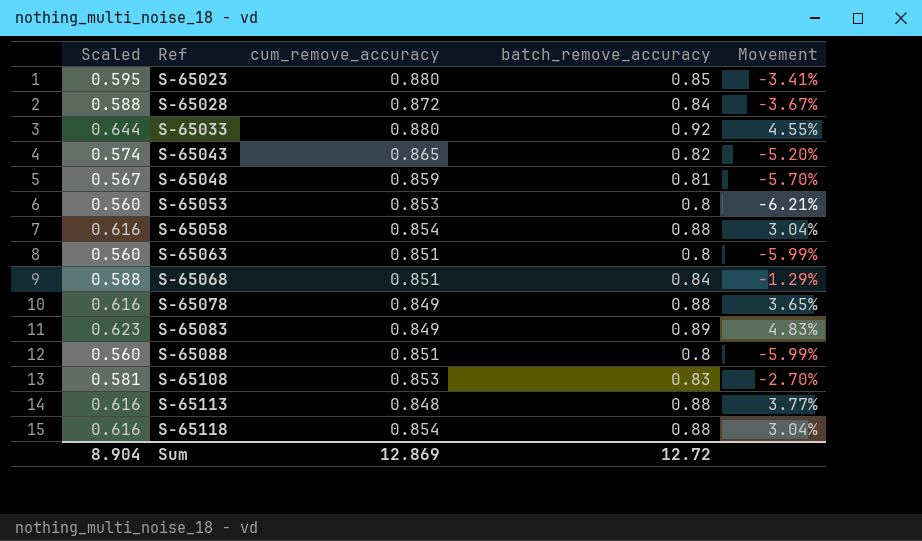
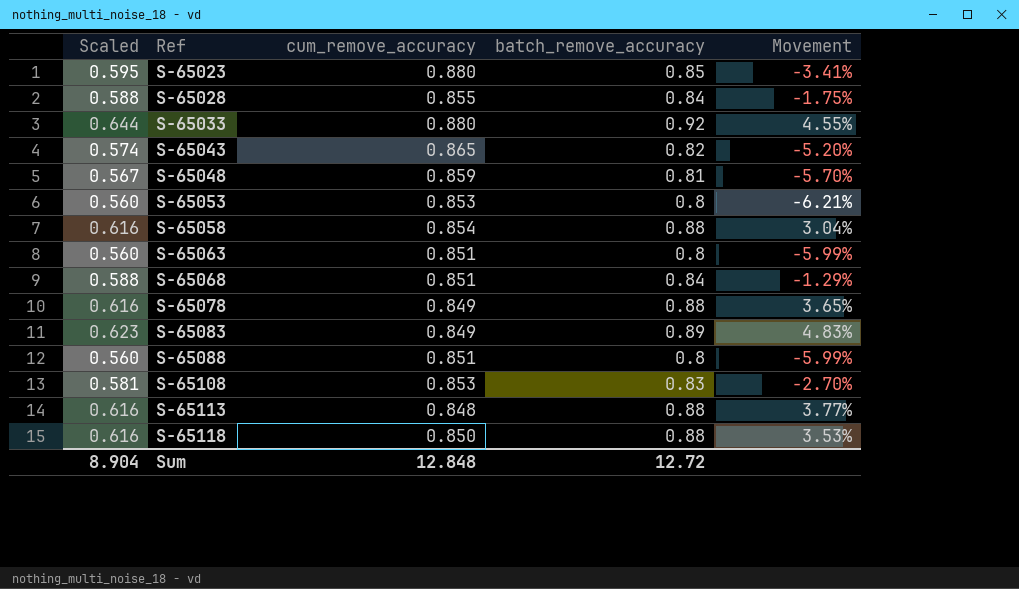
S-65028 | cum_remove_accuracy: 0.872 -> 0.855
S-65028 | Movement: -3.67% -> -1.75%
S-65118 | cum_remove_accuracy: 0.854 -> 0.850
S-65118 | Movement: 3.04% -> 3.53%
Sum | cum_remove_accuracy: 12.869 -> 12.848

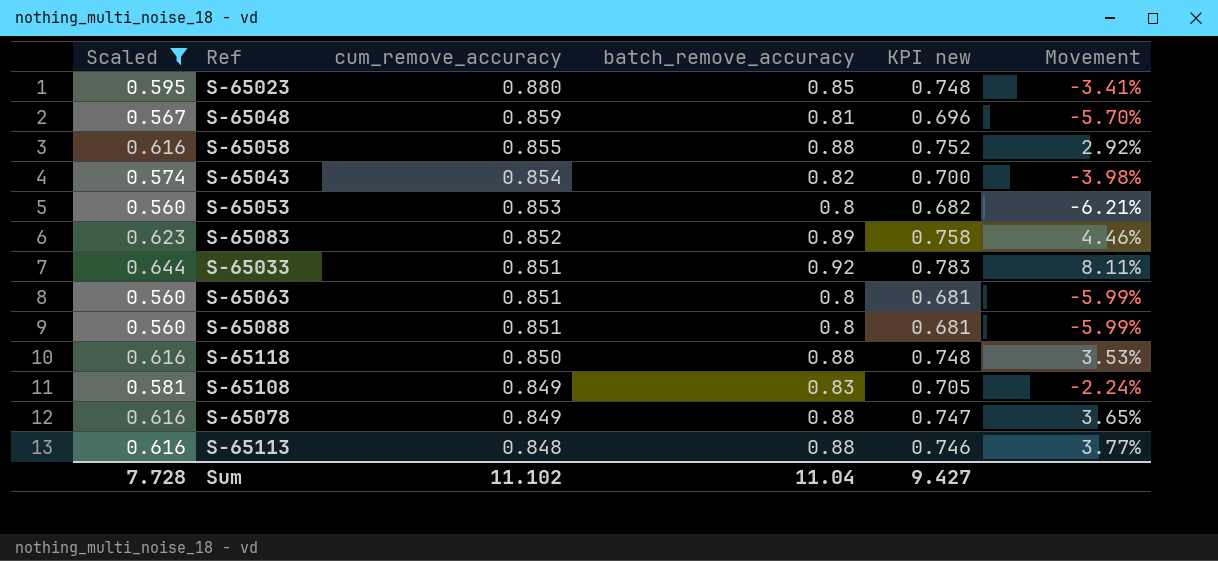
filter: none -> Scaled != 0.588
row order: Ref ascending -> cum_remove_accuracy descending
column KPI new | formula: none -> [cum_remove_accuracy] * [batch_remove_accuracy]
S-65058 | cum_remove_accuracy: 0.854 -> 0.855
S-65058 | Movement: 3.04% -> 2.92%
S-65043 | cum_remove_accuracy: 0.865 -> 0.854
S-65043 | Movement: -5.20% -> -3.98%
S-65083 | cum_remove_accuracy: 0.849 -> 0.852
S-65083 | Movement: 4.83% -> 4.46%
S-65033 | cum_remove_accuracy: 0.880 -> 0.851
S-65033 | Movement: 4.55% -> 8.11%
S-65108 | cum_remove_accuracy: 0.853 -> 0.849
S-65108 | Movement: -2.70% -> -2.24%
Sum | Scaled: 8.904 -> 7.728
Sum | cum_remove_accuracy: 12.848 -> 11.102
Sum | batch_remove_accuracy: 12.72 -> 11.04

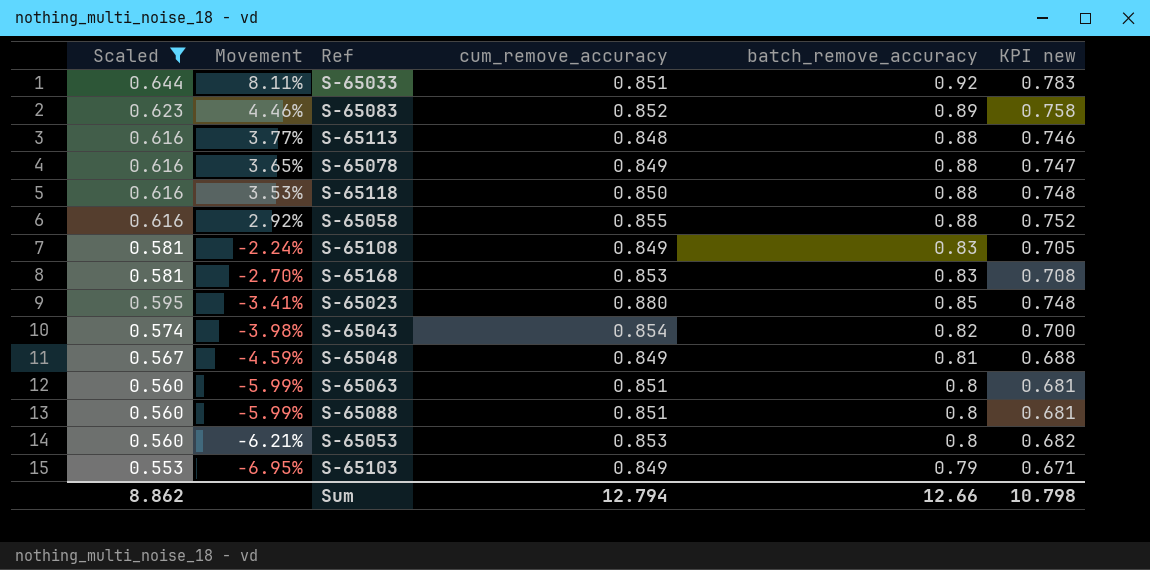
row order: cum_remove_accuracy descending -> Movement descending
column Movement | position: 6 -> 2
row S-65168: none -> 0.581 | -2.70% | 0.853 | 0.83 | 0.708
S-65048 | Movement: -5.70% -> -4.59%
S-65048 | cum_remove_accuracy: 0.859 -> 0.849
S-65048 | KPI new: 0.696 -> 0.688
row S-65103: none -> 0.553 | -6.95% | 0.849 | 0.79 | 0.671
Sum | Scaled: 7.728 -> 8.862
Sum | cum_remove_accuracy: 11.102 -> 12.794
Sum | batch_remove_accuracy: 11.04 -> 12.66
Sum | KPI new: 9.427 -> 10.798

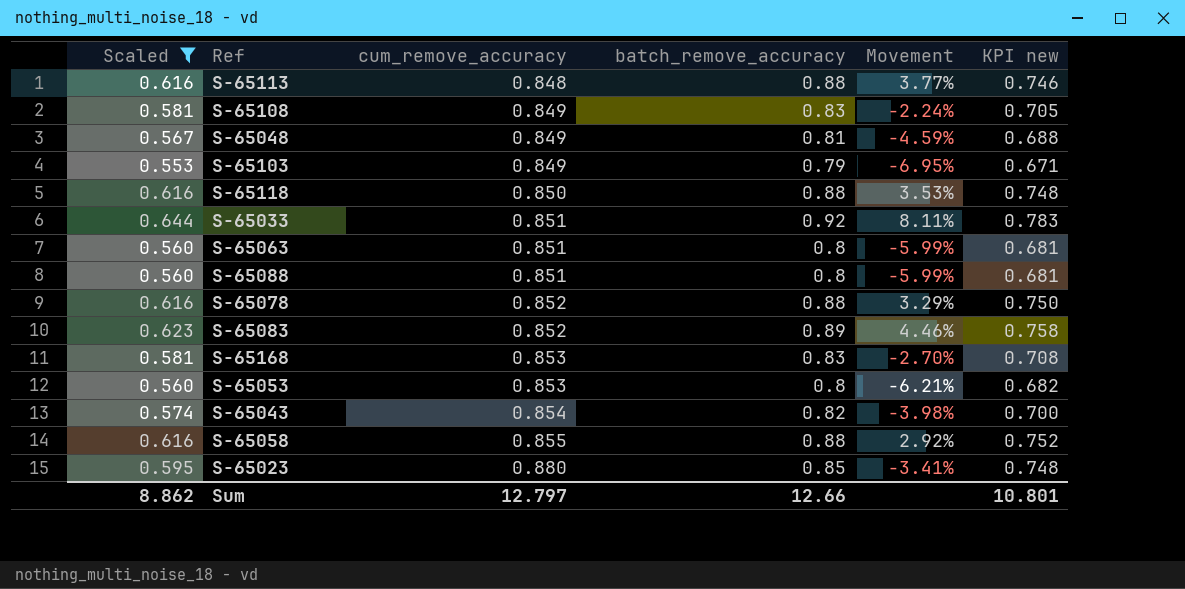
row order: Movement descending -> cum_remove_accuracy ascending
column Movement | position: 2 -> 5
S-65078 | cum_remove_accuracy: 0.849 -> 0.852
S-65078 | Movement: 3.65% -> 3.29%
S-65078 | KPI new: 0.747 -> 0.750
Sum | cum_remove_accuracy: 12.794 -> 12.797
Sum | KPI new: 10.798 -> 10.801

